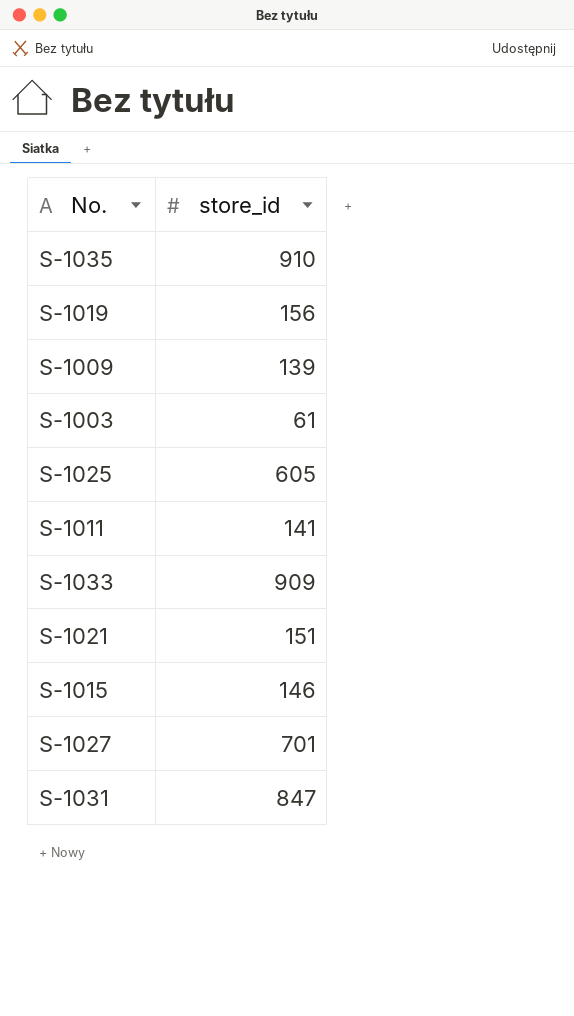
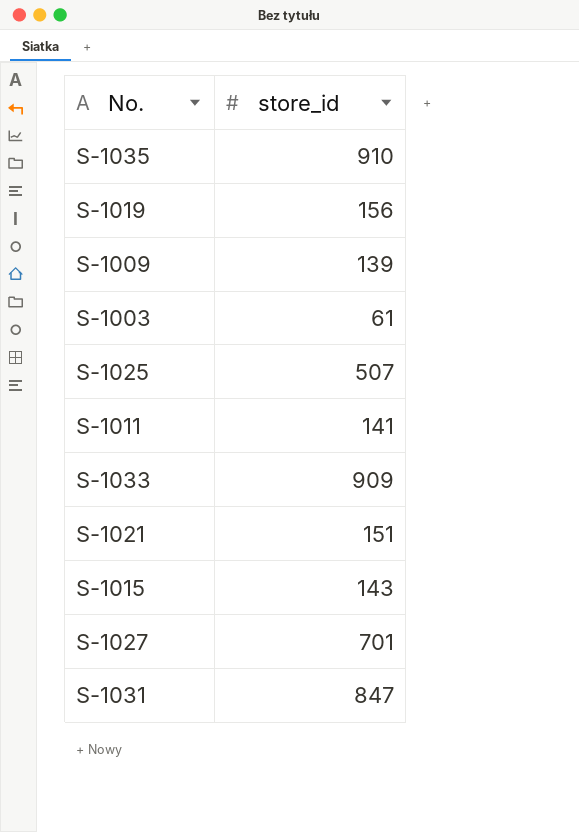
S-1025 | store_id: 605 -> 507
S-1015 | store_id: 146 -> 143

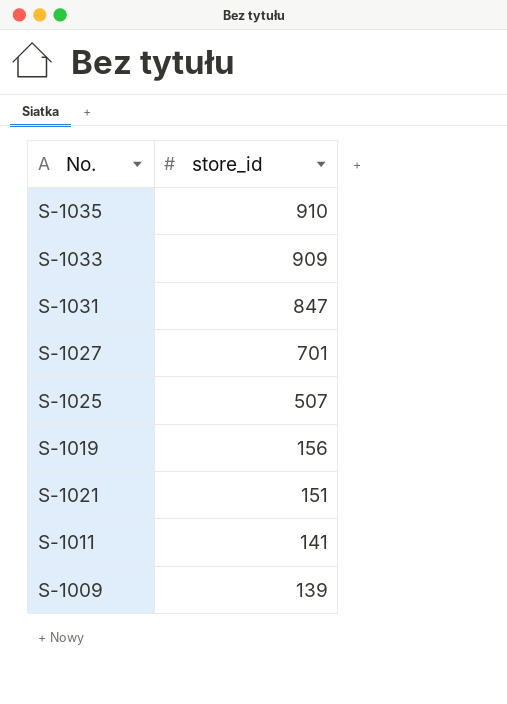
row order: none -> store_id descending
row S-1003: 61 -> none
row S-1015: 143 -> none

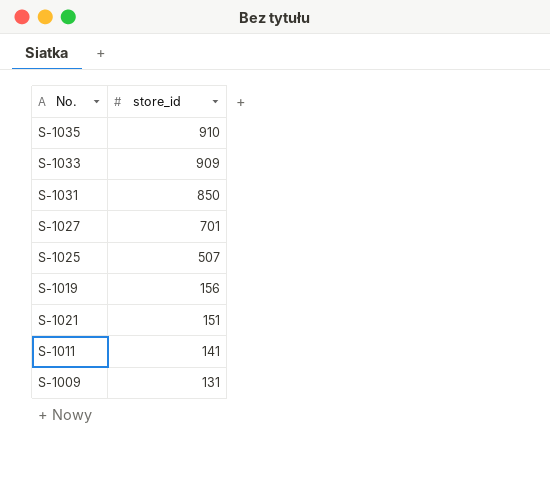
S-1031 | store_id: 847 -> 850
S-1009 | store_id: 139 -> 131

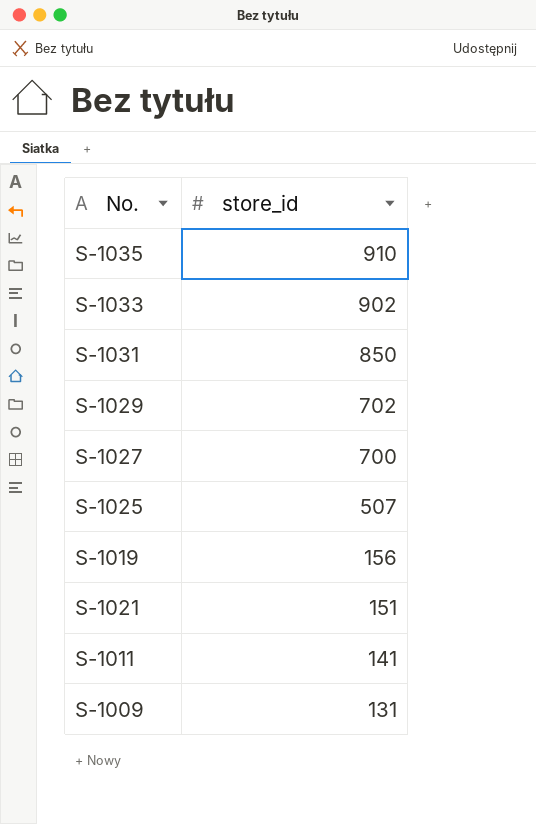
S-1033 | store_id: 909 -> 902
row S-1029: none -> 702
S-1027 | store_id: 701 -> 700

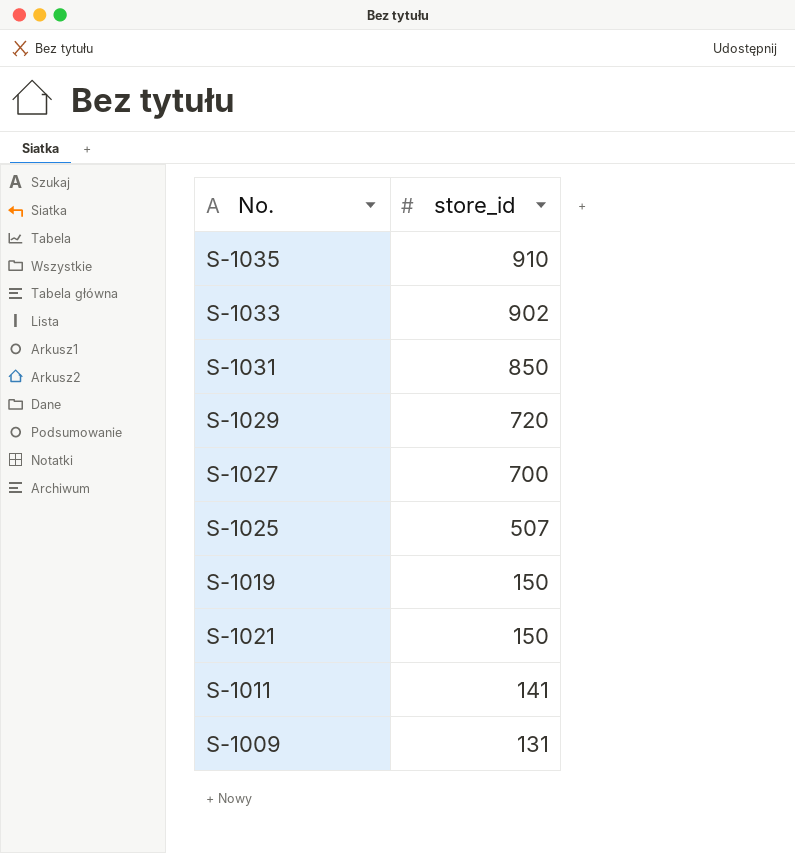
S-1029 | store_id: 702 -> 720
S-1019 | store_id: 156 -> 150
S-1021 | store_id: 151 -> 150

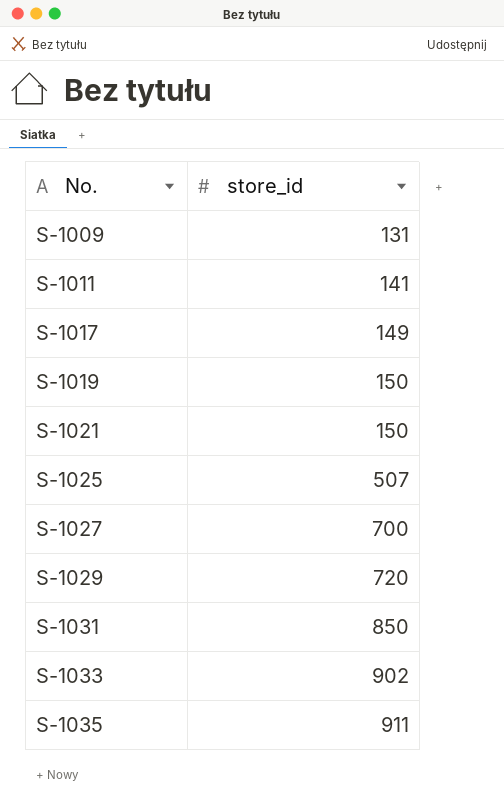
row order: store_id descending -> No. ascending
row S-1017: none -> 149
S-1035 | store_id: 910 -> 911

